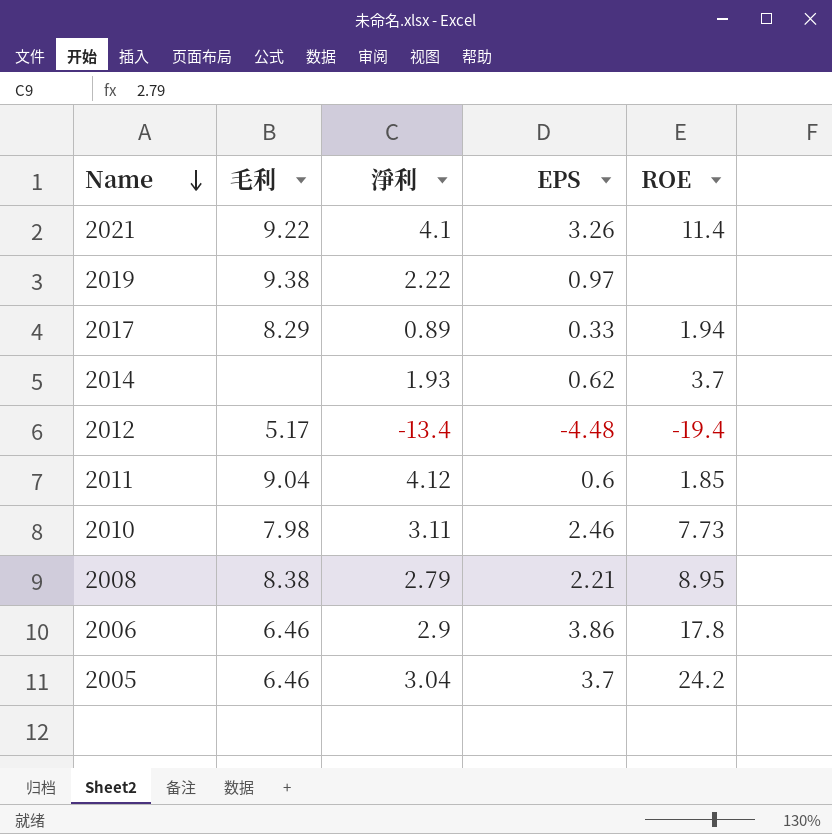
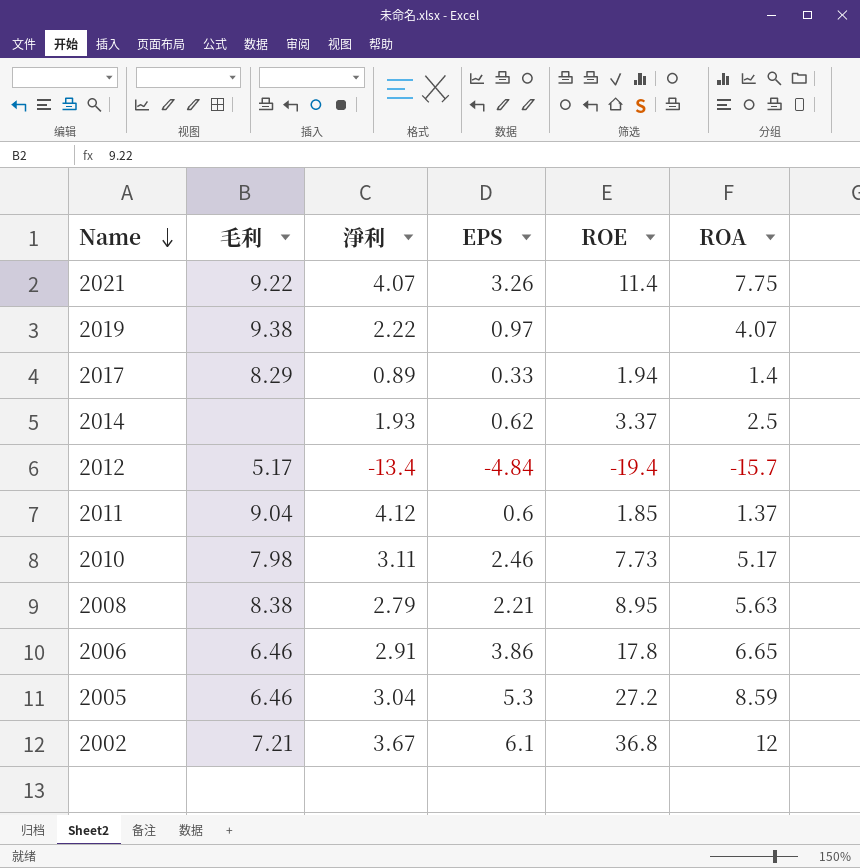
column ROA | position: none -> 6
2021 | 淨利: 4.1 -> 4.07
2014 | ROE: 3.7 -> 3.37
2012 | EPS: -4.48 -> -4.84
2006 | 淨利: 2.9 -> 2.91
2005 | EPS: 3.7 -> 5.3
2005 | ROE: 24.2 -> 27.2
row 2002: none -> 7.21 | 3.67 | 6.1 | 36.8 | 12

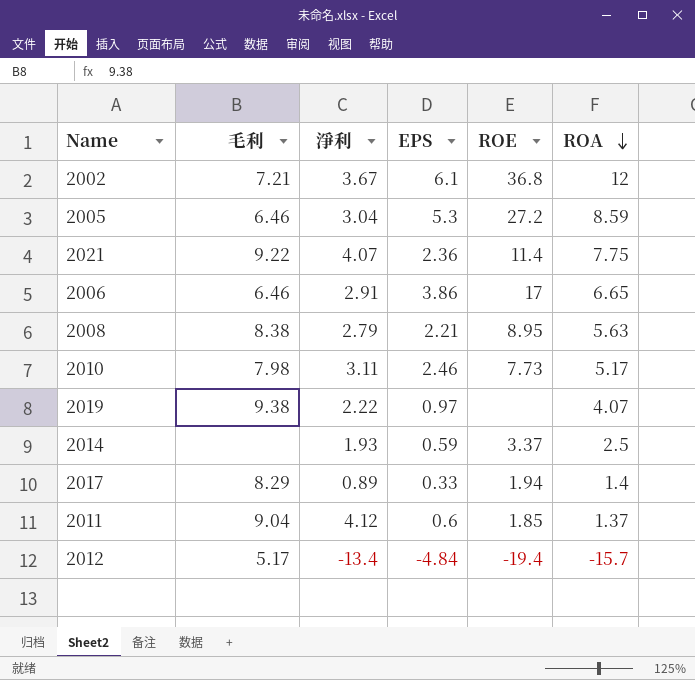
row order: Name descending -> ROA descending
2021 | EPS: 3.26 -> 2.36
2006 | ROE: 17.8 -> 17
2014 | EPS: 0.62 -> 0.59

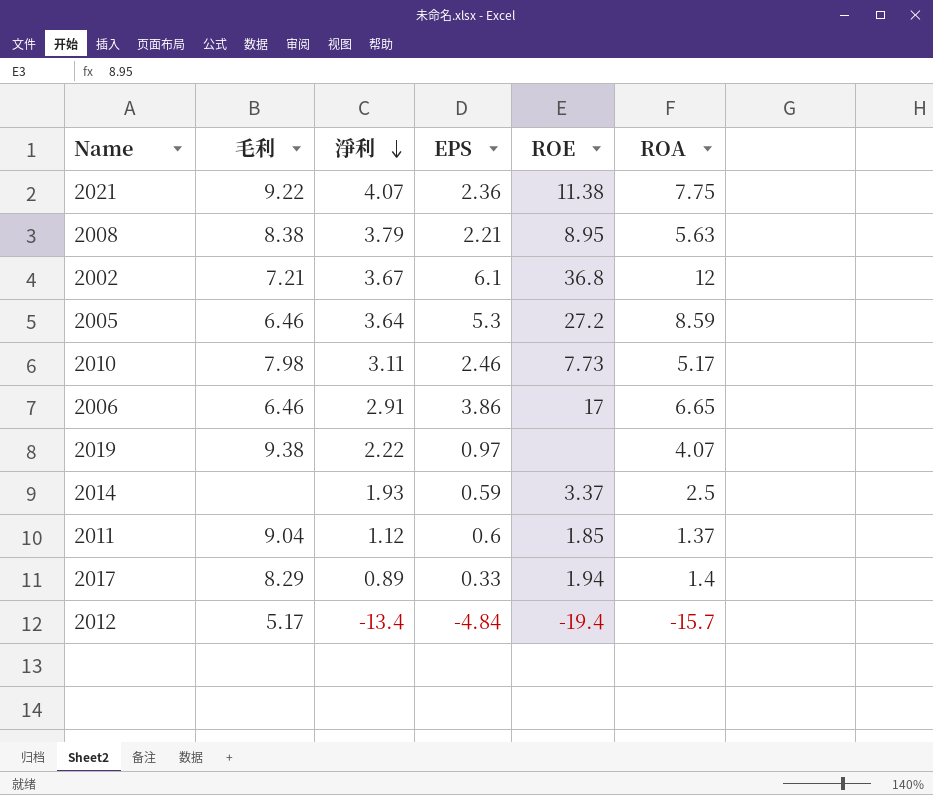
row order: ROA descending -> 淨利 descending
2021 | ROE: 11.4 -> 11.38
2008 | 淨利: 2.79 -> 3.79
2005 | 淨利: 3.04 -> 3.64
2011 | 淨利: 4.12 -> 1.12

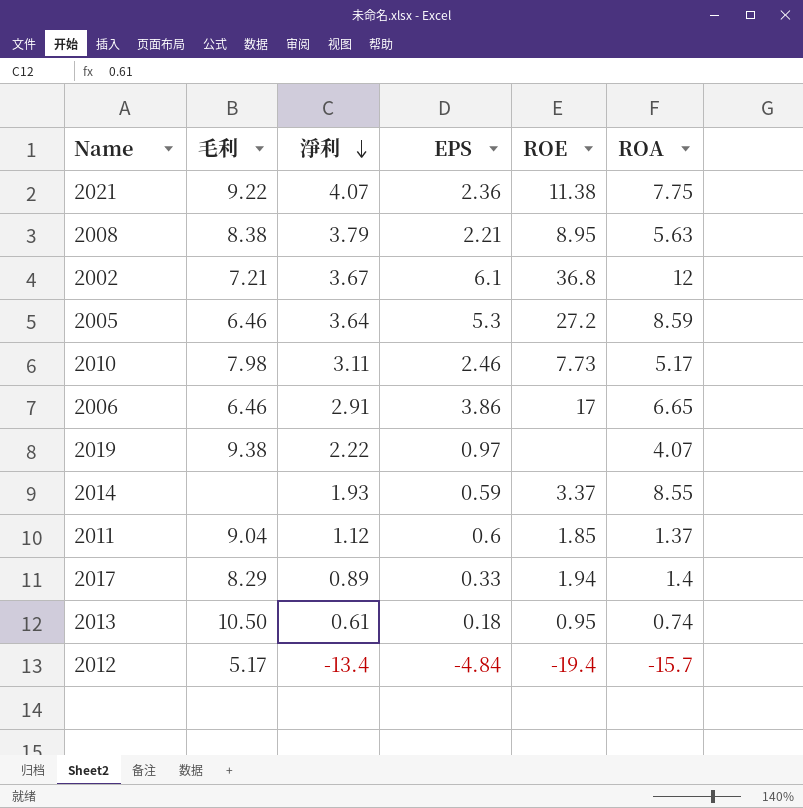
2014 | ROA: 2.5 -> 8.55
row 2013: none -> 10.50 | 0.61 | 0.18 | 0.95 | 0.74

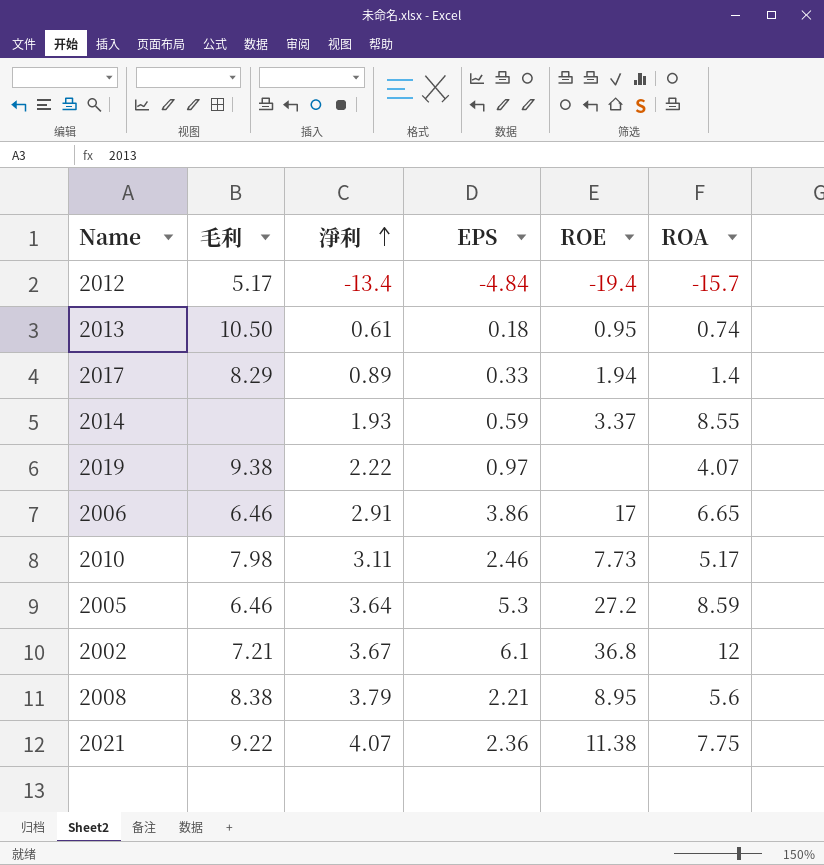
row order: 淨利 descending -> 淨利 ascending
row 2011: 9.04 | 1.12 | 0.6 | 1.85 | 1.37 -> none
2008 | ROA: 5.63 -> 5.6

